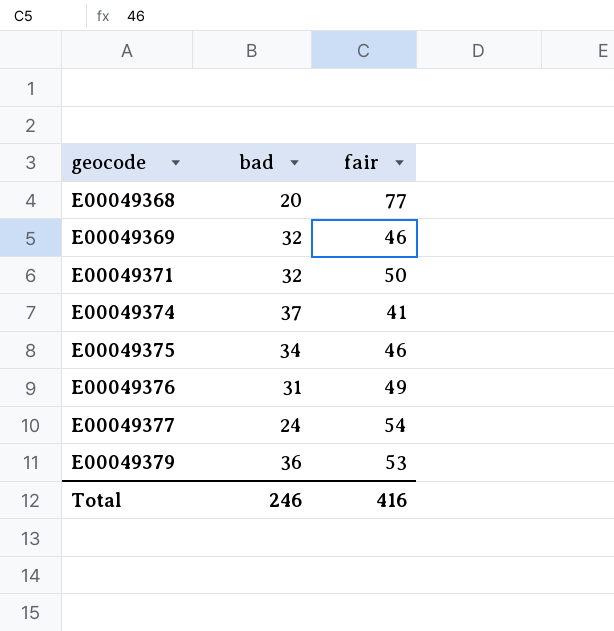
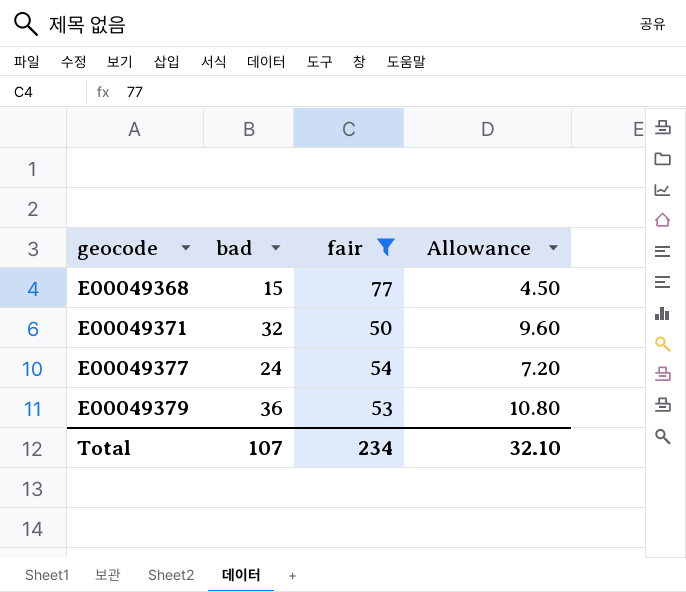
filter: none -> fair >= 50
column Allowance | formula: none -> [bad] * 0.3
E00049368 | bad: 20 -> 15
Total | bad: 246 -> 107
Total | fair: 416 -> 234

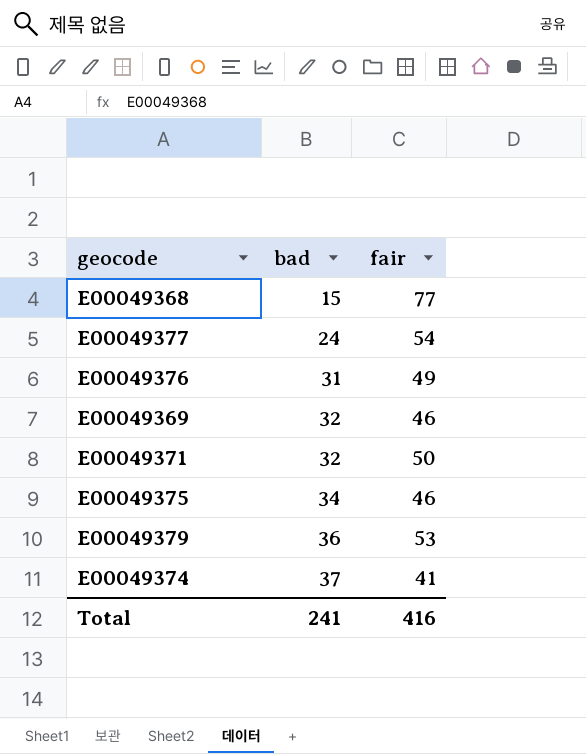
filter: fair >= 50 -> none
row order: geocode ascending -> bad ascending
column Allowance | formula: [bad] * 0.3 -> none
Total | bad: 107 -> 241
Total | fair: 234 -> 416

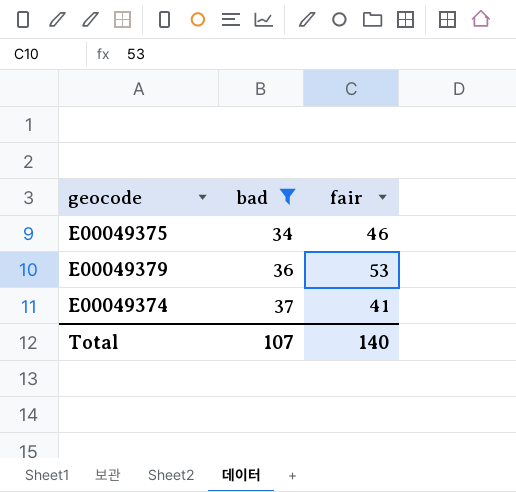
filter: none -> bad >= 34
Total | bad: 241 -> 107
Total | fair: 416 -> 140

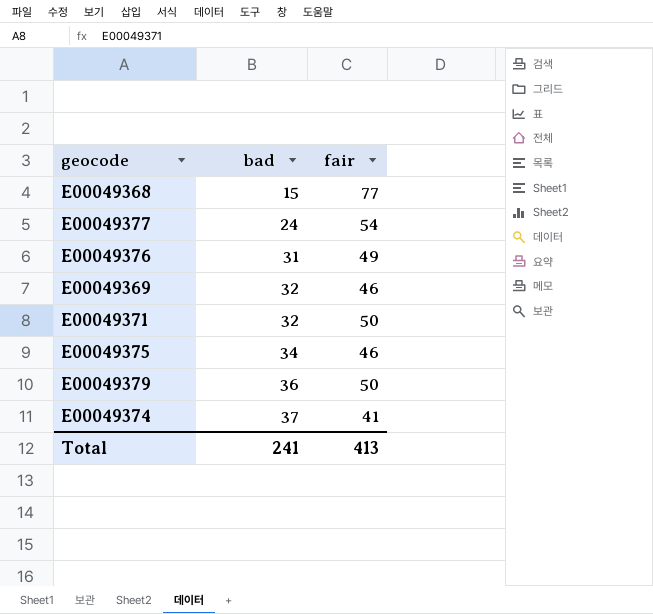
filter: bad >= 34 -> none
E00049379 | fair: 53 -> 50
Total | bad: 107 -> 241
Total | fair: 140 -> 413

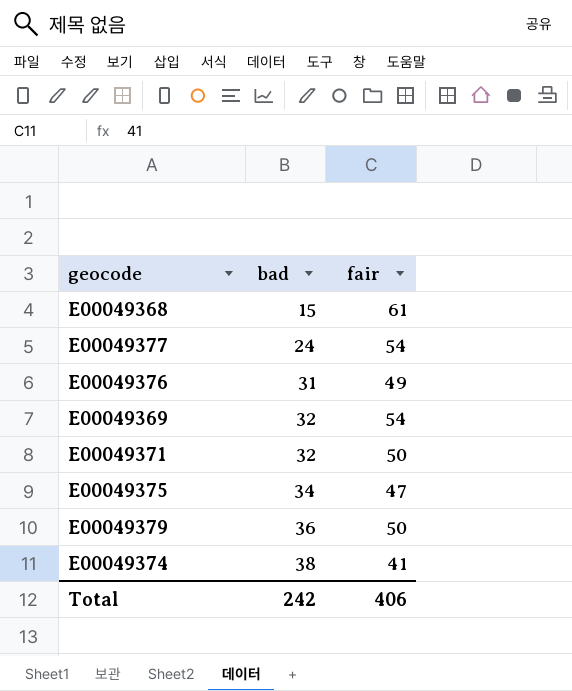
E00049368 | fair: 77 -> 61
E00049369 | fair: 46 -> 54
E00049375 | fair: 46 -> 47
E00049374 | bad: 37 -> 38
Total | bad: 241 -> 242
Total | fair: 413 -> 406

